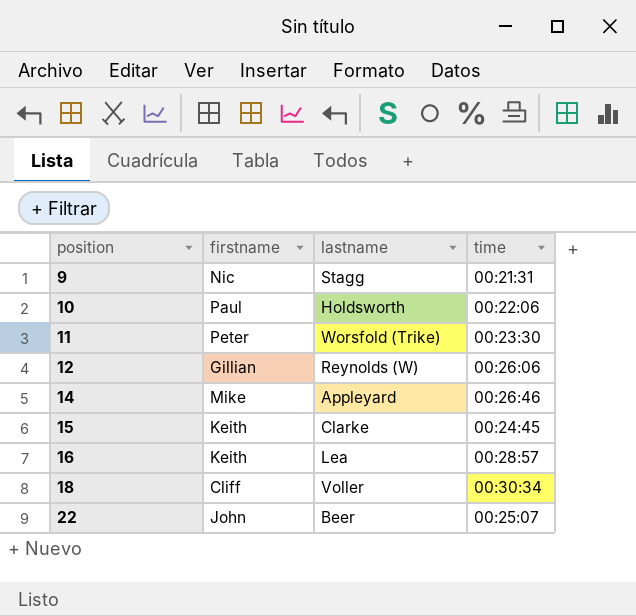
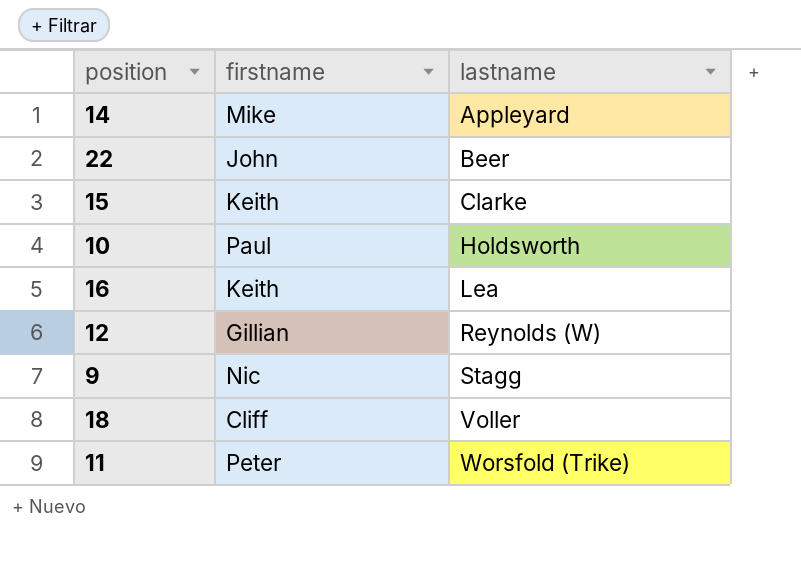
row order: position ascending -> lastname ascending
column time | position: 4 -> none

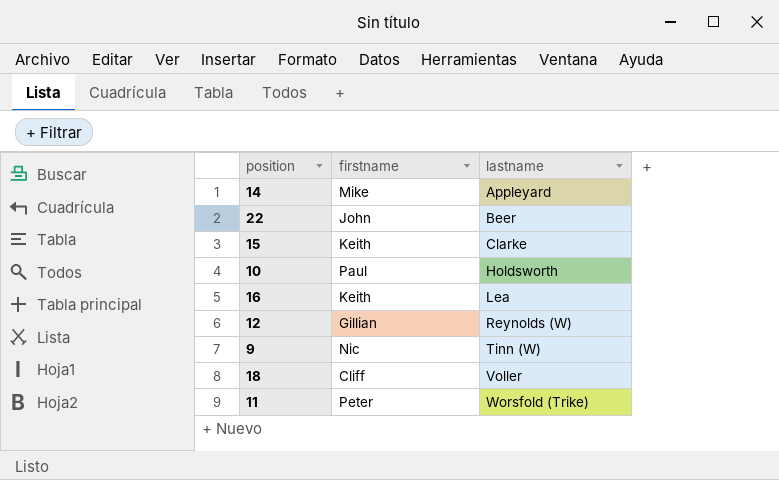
9 | lastname: Stagg -> Tinn (W)

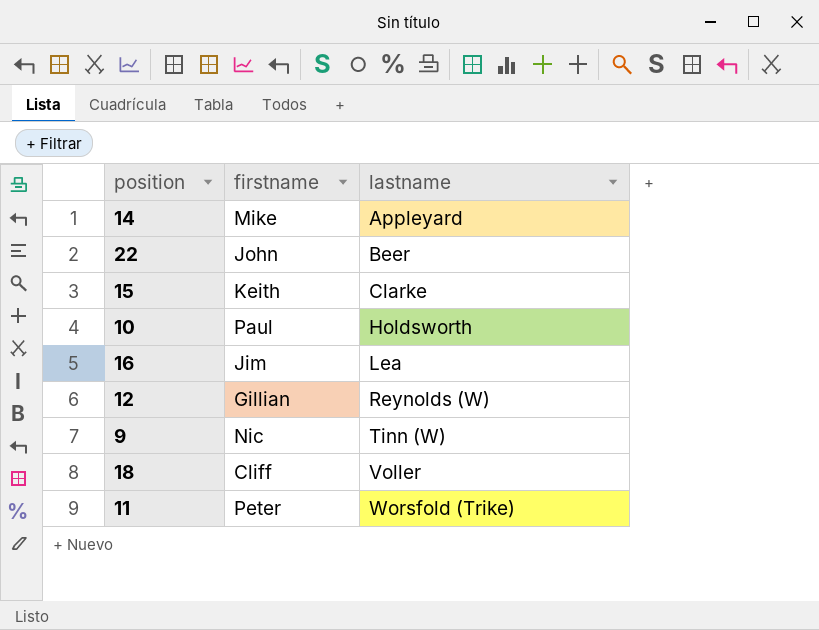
16 | firstname: Keith -> Jim

